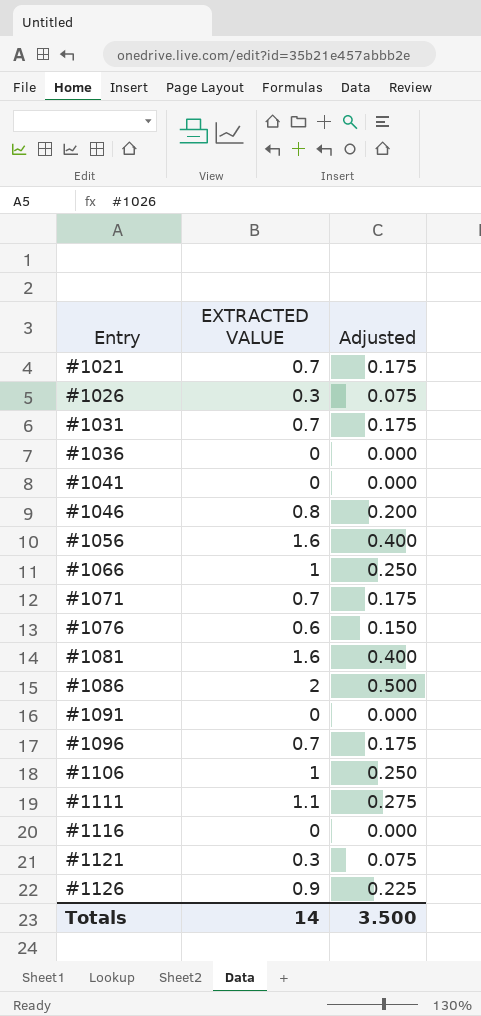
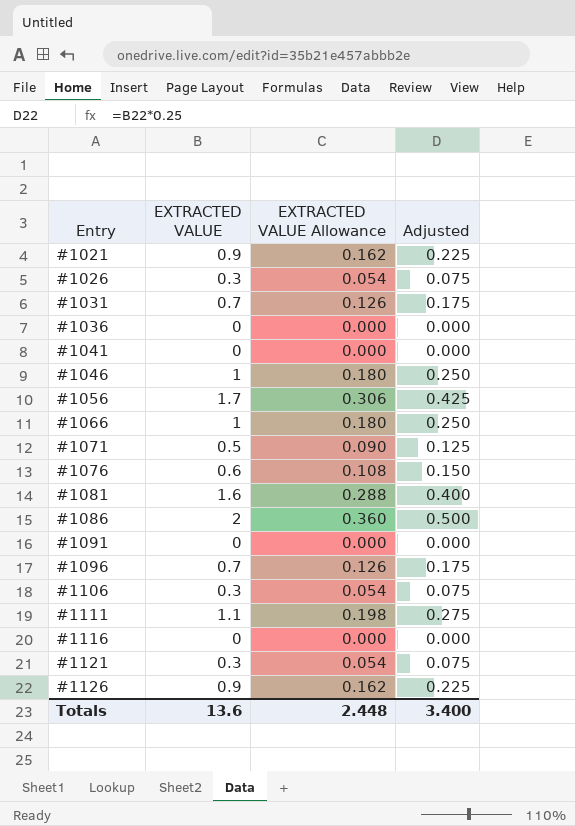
column EXTRACTED VALUE Allowance | formula: none -> [EXTRACTED VALUE] * 0.18
#1021 | EXTRACTED VALUE: 0.7 -> 0.9
#1021 | Adjusted: 0.175 -> 0.225
#1046 | EXTRACTED VALUE: 0.8 -> 1
#1046 | Adjusted: 0.200 -> 0.250
#1056 | EXTRACTED VALUE: 1.6 -> 1.7
#1056 | Adjusted: 0.400 -> 0.425
#1071 | EXTRACTED VALUE: 0.7 -> 0.5
#1071 | Adjusted: 0.175 -> 0.125
#1106 | EXTRACTED VALUE: 1 -> 0.3
#1106 | Adjusted: 0.250 -> 0.075
Totals | EXTRACTED VALUE: 14 -> 13.6
Totals | Adjusted: 3.500 -> 3.400

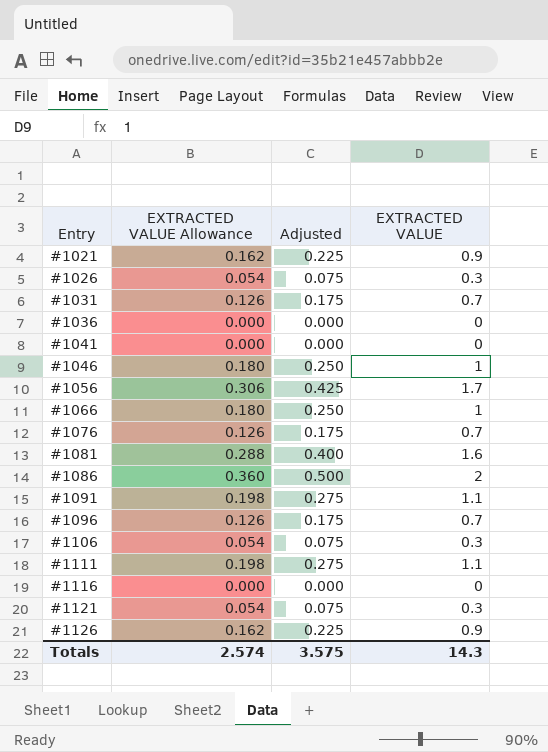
column EXTRACTED VALUE | position: 2 -> 4
row #1071: 0.5 | 0.090 | 0.125 -> none
#1076 | EXTRACTED VALUE Allowance: 0.108 -> 0.126
#1076 | Adjusted: 0.150 -> 0.175
#1076 | EXTRACTED VALUE: 0.6 -> 0.7
#1091 | EXTRACTED VALUE Allowance: 0.000 -> 0.198
#1091 | Adjusted: 0.000 -> 0.275
#1091 | EXTRACTED VALUE: 0 -> 1.1
Totals | EXTRACTED VALUE Allowance: 2.448 -> 2.574
Totals | Adjusted: 3.400 -> 3.575
Totals | EXTRACTED VALUE: 13.6 -> 14.3

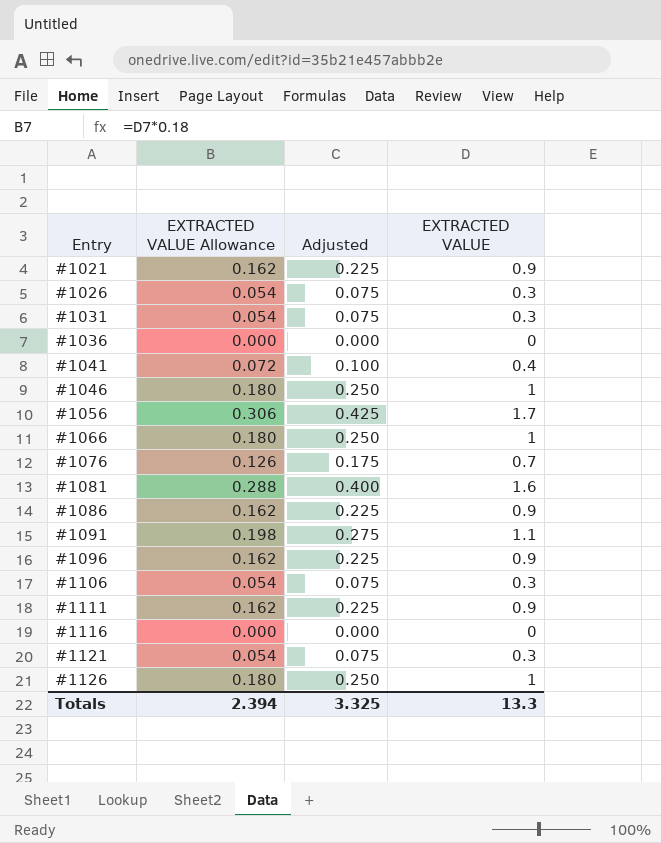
#1031 | EXTRACTED VALUE Allowance: 0.126 -> 0.054
#1031 | Adjusted: 0.175 -> 0.075
#1031 | EXTRACTED VALUE: 0.7 -> 0.3
#1041 | EXTRACTED VALUE Allowance: 0.000 -> 0.072
#1041 | Adjusted: 0.000 -> 0.100
#1041 | EXTRACTED VALUE: 0 -> 0.4
#1086 | EXTRACTED VALUE Allowance: 0.360 -> 0.162
#1086 | Adjusted: 0.500 -> 0.225
#1086 | EXTRACTED VALUE: 2 -> 0.9
#1096 | EXTRACTED VALUE Allowance: 0.126 -> 0.162
#1096 | Adjusted: 0.175 -> 0.225
#1096 | EXTRACTED VALUE: 0.7 -> 0.9
#1111 | EXTRACTED VALUE Allowance: 0.198 -> 0.162
#1111 | Adjusted: 0.275 -> 0.225
#1111 | EXTRACTED VALUE: 1.1 -> 0.9
#1126 | EXTRACTED VALUE Allowance: 0.162 -> 0.180
#1126 | Adjusted: 0.225 -> 0.250
#1126 | EXTRACTED VALUE: 0.9 -> 1
Totals | EXTRACTED VALUE Allowance: 2.574 -> 2.394
Totals | Adjusted: 3.575 -> 3.325
Totals | EXTRACTED VALUE: 14.3 -> 13.3

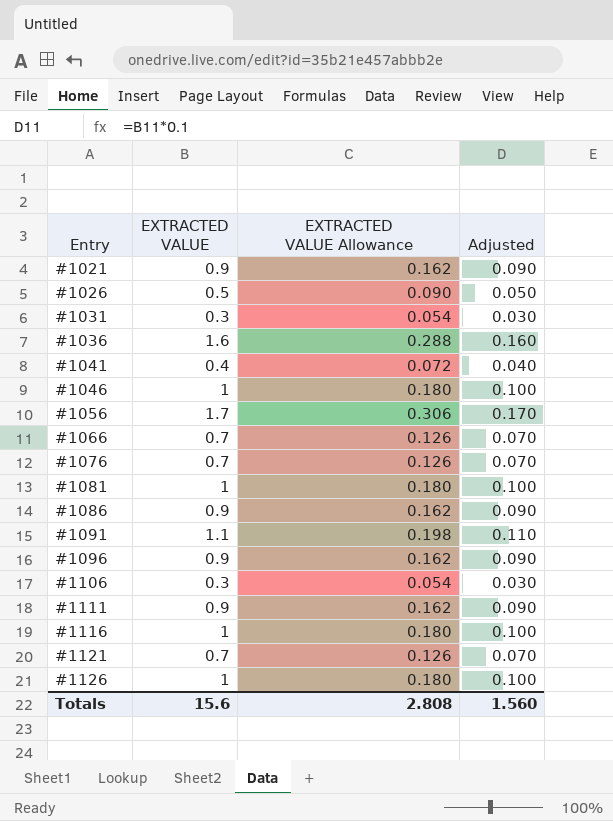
column EXTRACTED VALUE | position: 4 -> 2
column Adjusted | formula: [EXTRACTED VALUE] * 0.25 -> [EXTRACTED VALUE] * 0.1
#1026 | EXTRACTED VALUE: 0.3 -> 0.5
#1026 | EXTRACTED VALUE Allowance: 0.054 -> 0.090
#1036 | EXTRACTED VALUE: 0 -> 1.6
#1036 | EXTRACTED VALUE Allowance: 0.000 -> 0.288
#1066 | EXTRACTED VALUE: 1 -> 0.7
#1066 | EXTRACTED VALUE Allowance: 0.180 -> 0.126
#1081 | EXTRACTED VALUE: 1.6 -> 1
#1081 | EXTRACTED VALUE Allowance: 0.288 -> 0.180
#1116 | EXTRACTED VALUE: 0 -> 1
#1116 | EXTRACTED VALUE Allowance: 0.000 -> 0.180
#1121 | EXTRACTED VALUE: 0.3 -> 0.7
#1121 | EXTRACTED VALUE Allowance: 0.054 -> 0.126
Totals | EXTRACTED VALUE: 13.3 -> 15.6
Totals | EXTRACTED VALUE Allowance: 2.394 -> 2.808
Totals | Adjusted: 3.325 -> 1.560

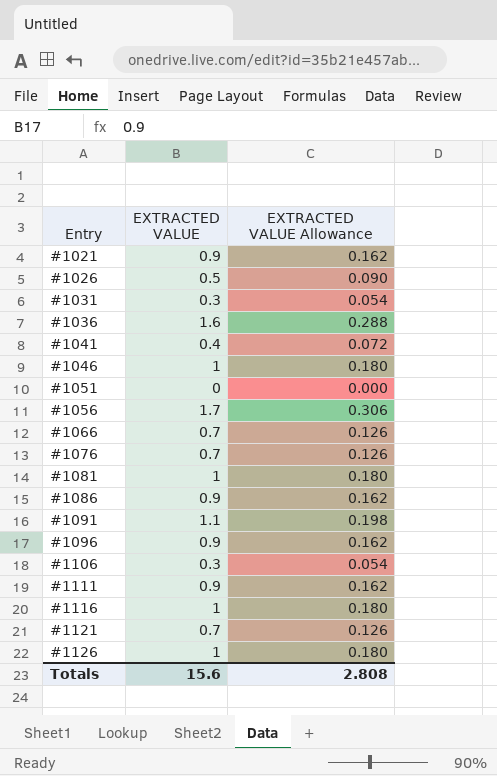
column Adjusted | formula: [EXTRACTED VALUE] * 0.1 -> none
row #1051: none -> 0 | 0.000

